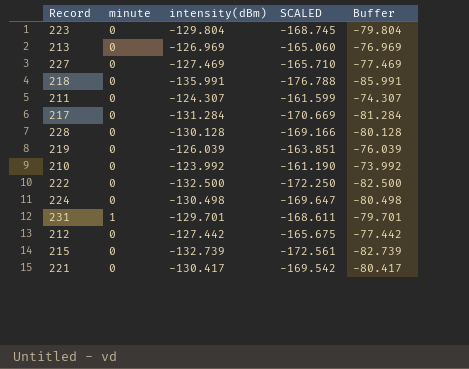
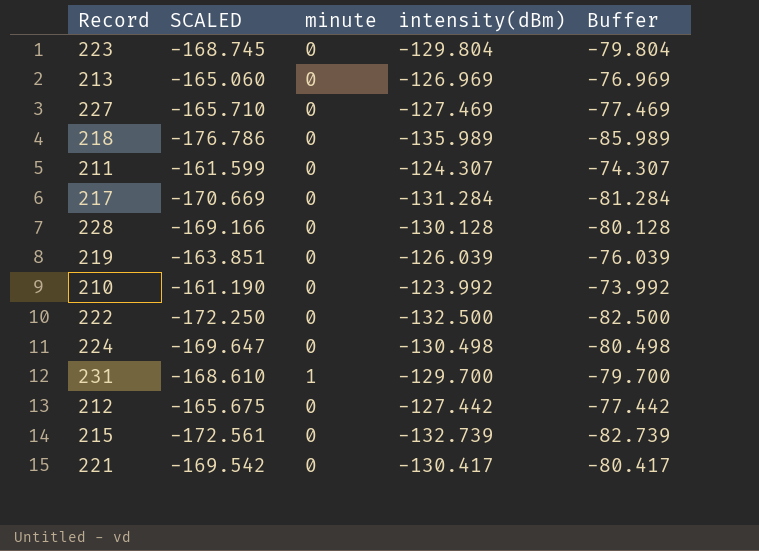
column SCALED | position: 4 -> 2
218 | SCALED: -176.788 -> -176.786
218 | intensity(dBm): -135.991 -> -135.989
218 | Buffer: -85.991 -> -85.989
231 | SCALED: -168.611 -> -168.610
231 | intensity(dBm): -129.701 -> -129.700
231 | Buffer: -79.701 -> -79.700

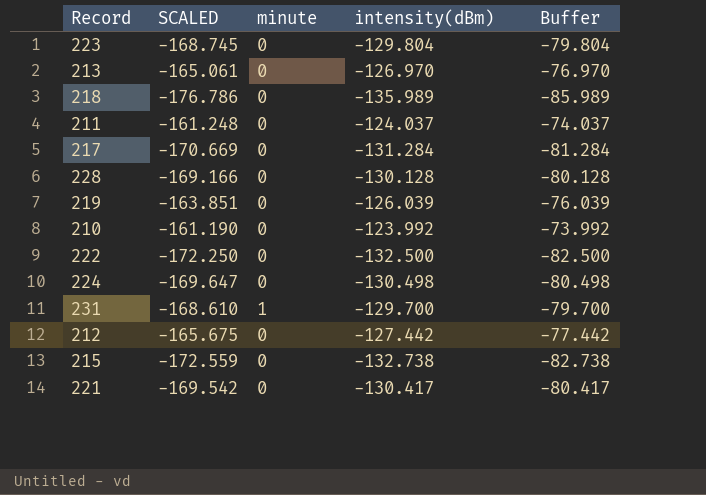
row 227: -165.710 | 0 | -127.469 | -77.469 -> none
213 | SCALED: -165.060 -> -165.061
213 | intensity(dBm): -126.969 -> -126.970
213 | Buffer: -76.969 -> -76.970
211 | SCALED: -161.599 -> -161.248
211 | intensity(dBm): -124.307 -> -124.037
211 | Buffer: -74.307 -> -74.037
215 | SCALED: -172.561 -> -172.559
215 | intensity(dBm): -132.739 -> -132.738
215 | Buffer: -82.739 -> -82.738

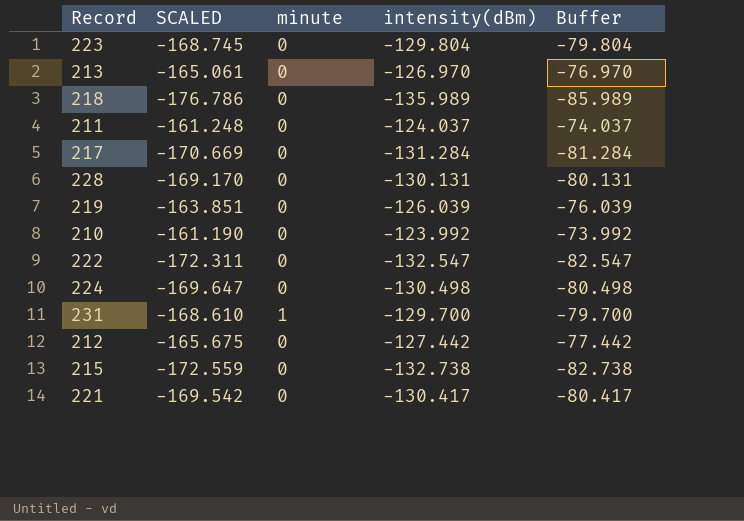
228 | SCALED: -169.166 -> -169.170
228 | intensity(dBm): -130.128 -> -130.131
228 | Buffer: -80.128 -> -80.131
222 | SCALED: -172.250 -> -172.311
222 | intensity(dBm): -132.500 -> -132.547
222 | Buffer: -82.500 -> -82.547

